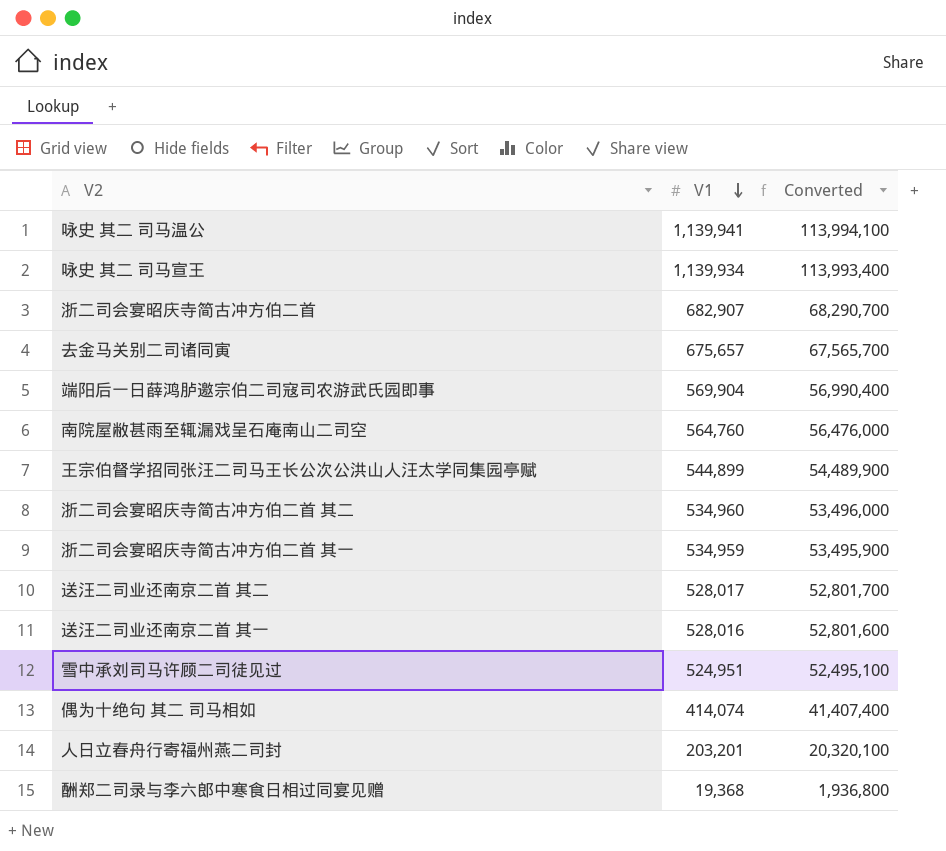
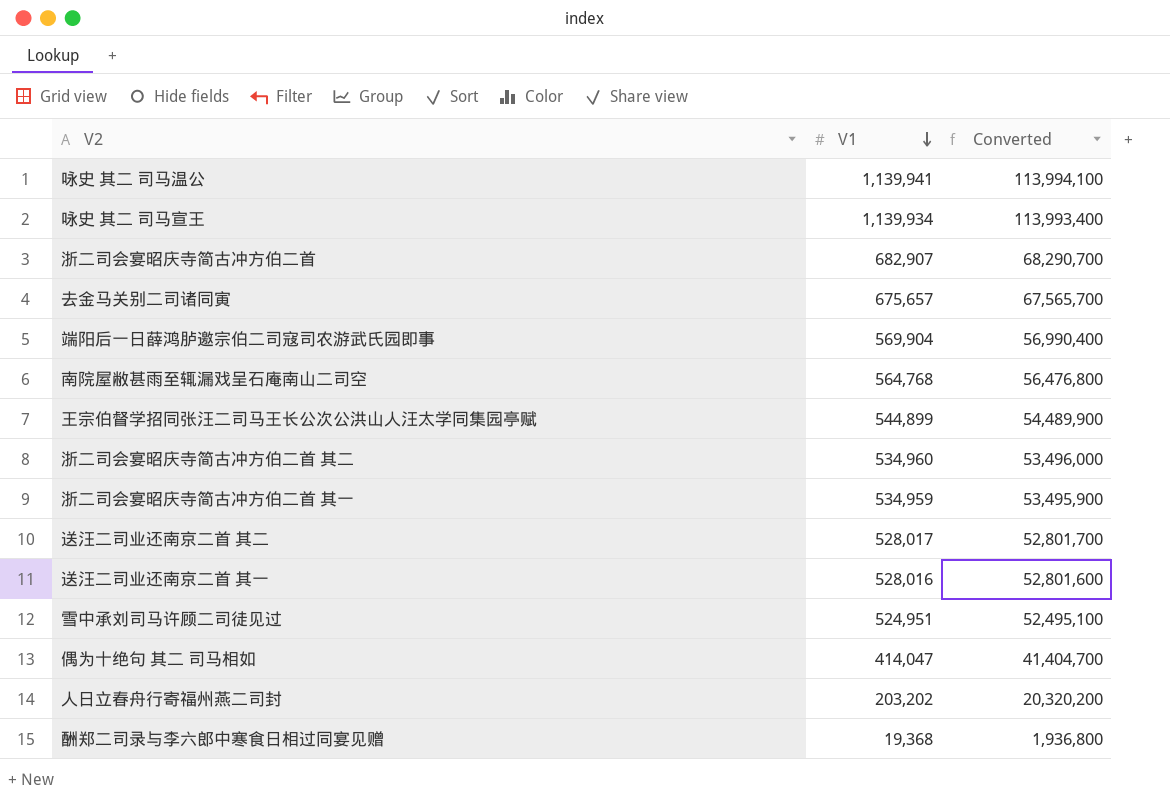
南院屋敝甚雨至辄漏戏呈石庵南山二司空 | V1: 564,760 -> 564,768
南院屋敝甚雨至辄漏戏呈石庵南山二司空 | Converted: 56,476,000 -> 56,476,800
偶为十绝句 其二 司马相如 | V1: 414,074 -> 414,047
偶为十绝句 其二 司马相如 | Converted: 41,407,400 -> 41,404,700
人日立春舟行寄福州燕二司封 | V1: 203,201 -> 203,202
人日立春舟行寄福州燕二司封 | Converted: 20,320,100 -> 20,320,200

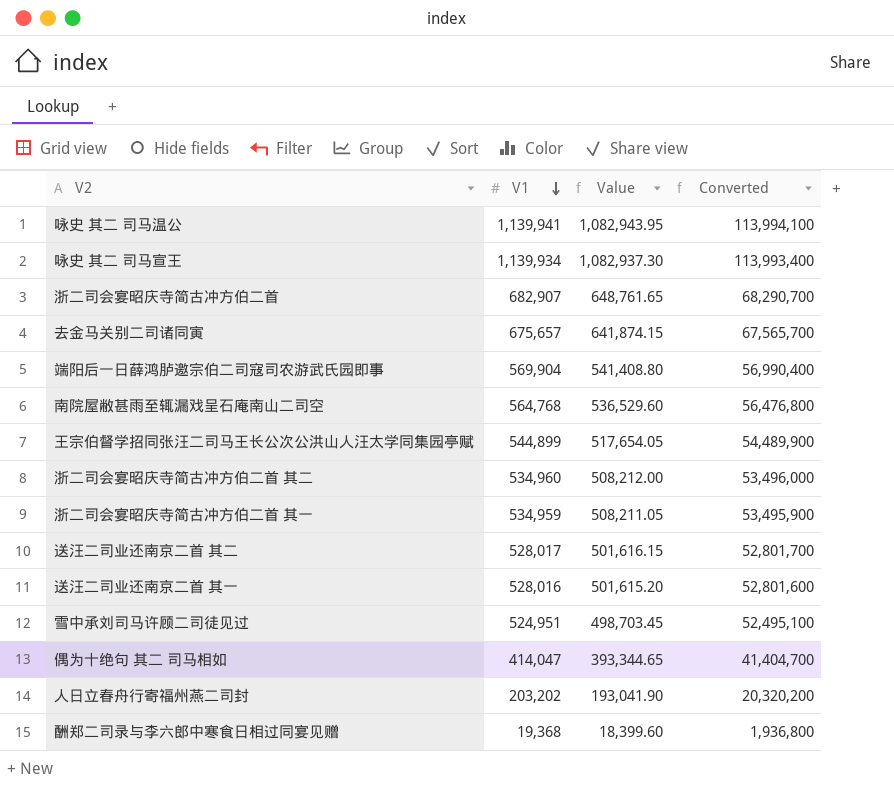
column Value | formula: none -> [V1] * 0.95

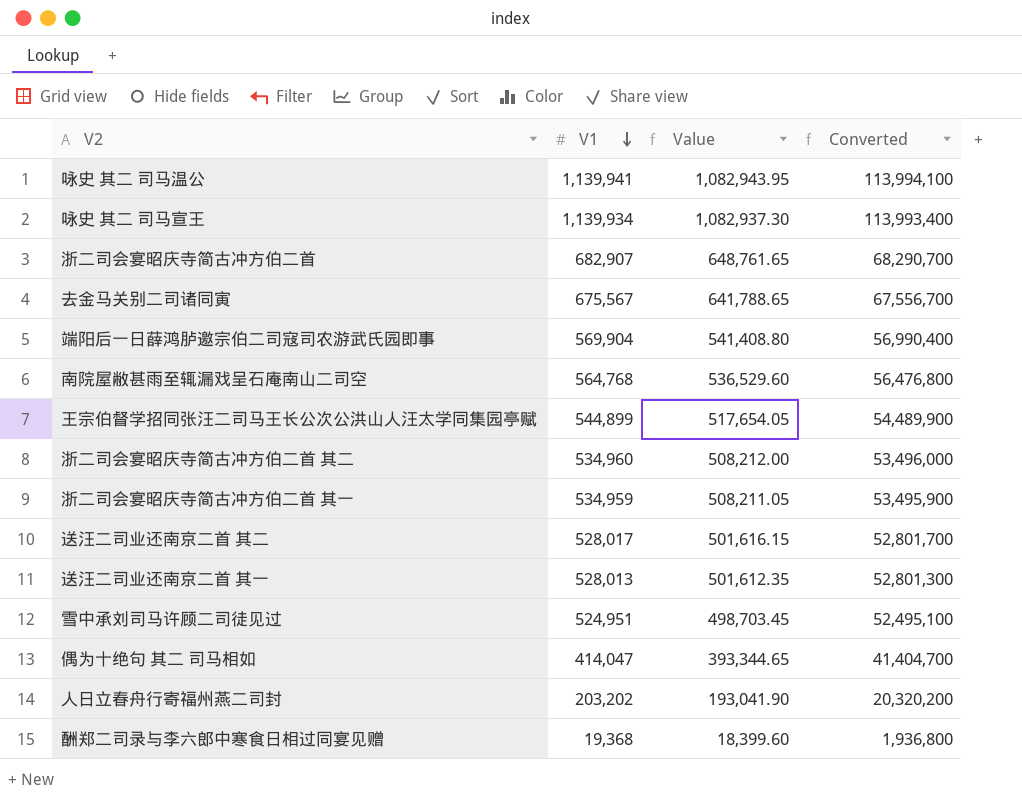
去金马关别二司诸同寅 | V1: 675,657 -> 675,567
去金马关别二司诸同寅 | Value: 641,874.15 -> 641,788.65
去金马关别二司诸同寅 | Converted: 67,565,700 -> 67,556,700
送汪二司业还南京二首 其一 | V1: 528,016 -> 528,013
送汪二司业还南京二首 其一 | Value: 501,615.20 -> 501,612.35
送汪二司业还南京二首 其一 | Converted: 52,801,600 -> 52,801,300

